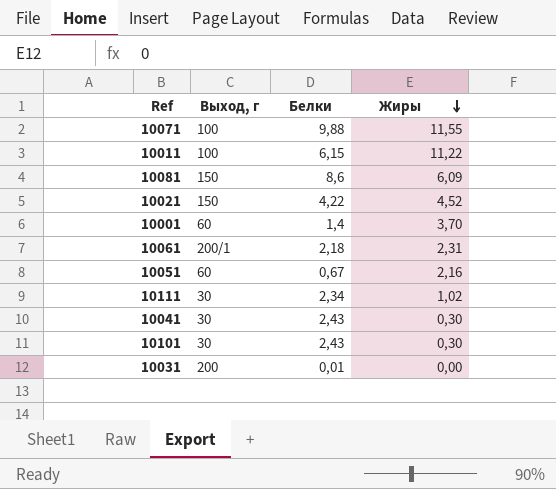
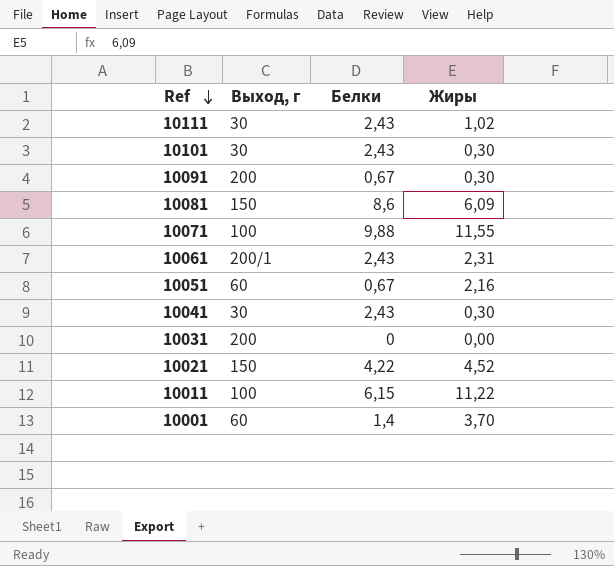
row order: Жиры descending -> Ref descending
10111 | Белки: 2,34 -> 2,43
row 10091: none -> 200 | 0,67 | 0,30
10061 | Белки: 2,18 -> 2,43
10031 | Белки: 0,01 -> 0

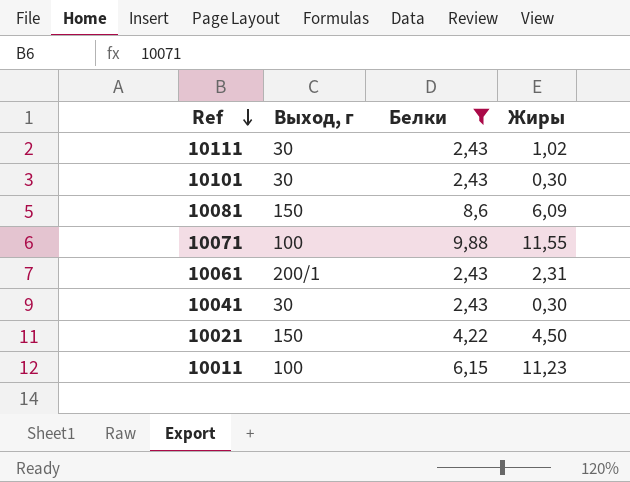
filter: none -> Белки >= 2,43
10021 | Жиры: 4,52 -> 4,50
10011 | Жиры: 11,22 -> 11,23

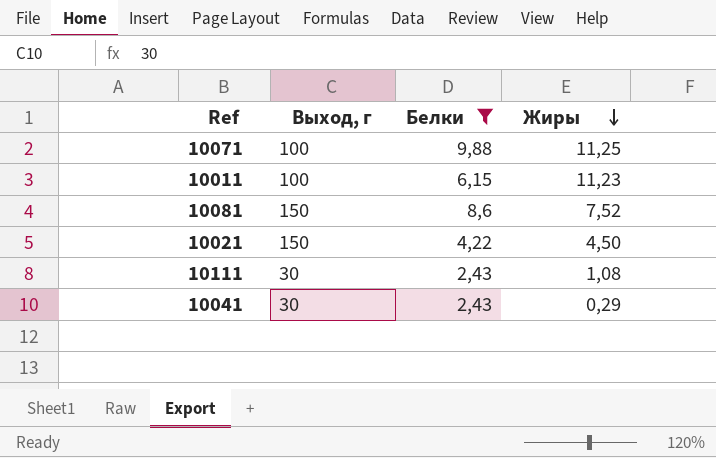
row order: Ref descending -> Жиры descending
row 10101: 30 | 2,43 | 0,30 -> none
row 10061: 200/1 | 2,43 | 2,31 -> none
10071 | Жиры: 11,55 -> 11,25
10081 | Жиры: 6,09 -> 7,52
10111 | Жиры: 1,02 -> 1,08
10041 | Жиры: 0,30 -> 0,29

